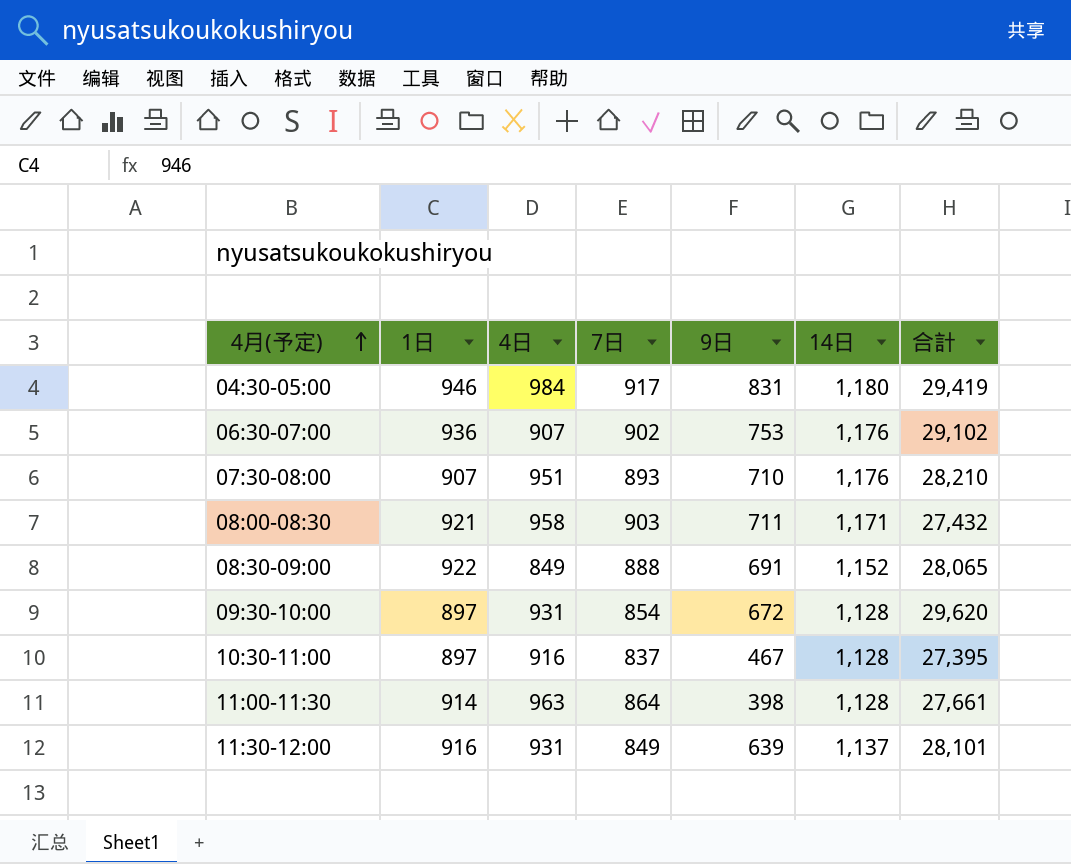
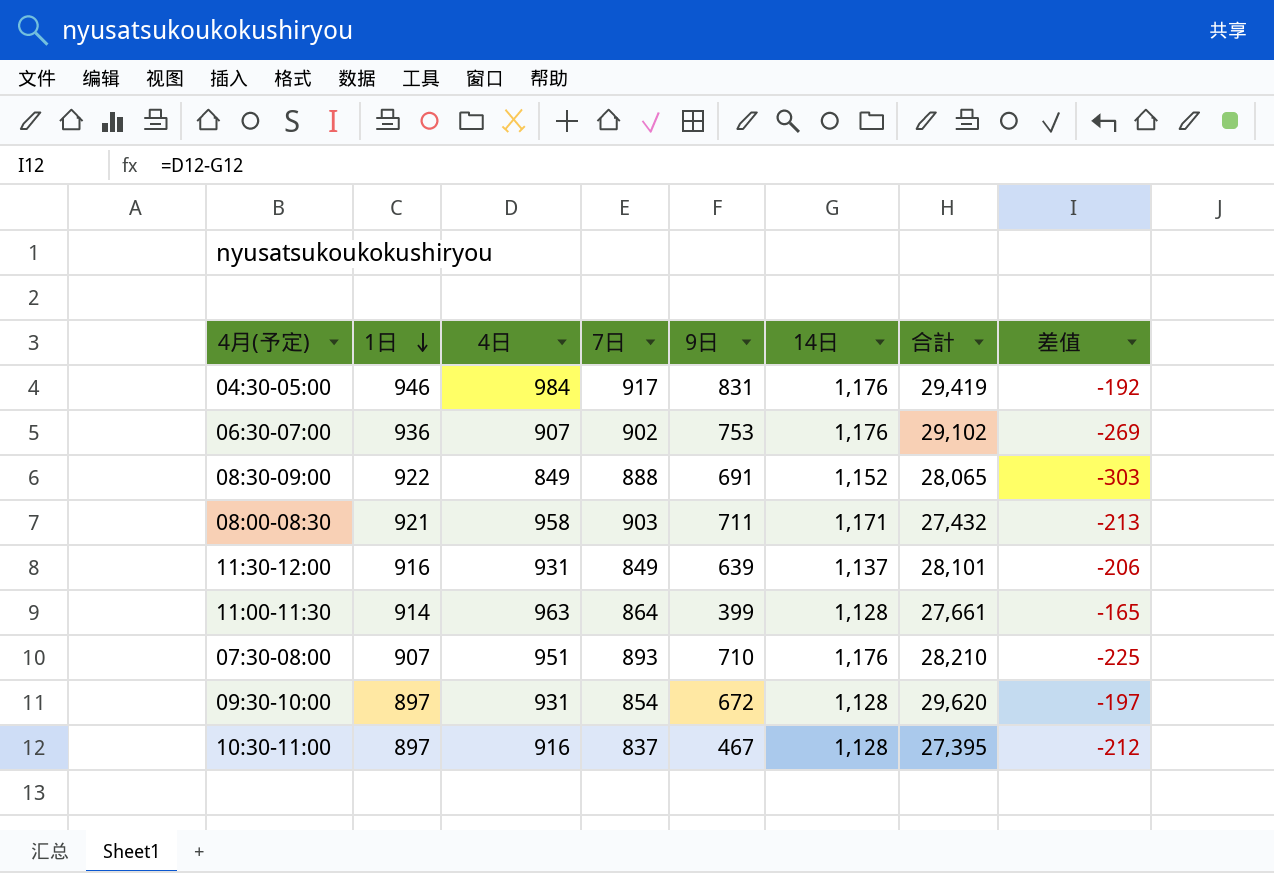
row order: 4月(予定) ascending -> 1日 descending
column 差值 | formula: none -> [4日] - [14日]
04:30-05:00 | 14日: 1,180 -> 1,176
11:00-11:30 | 9日: 398 -> 399

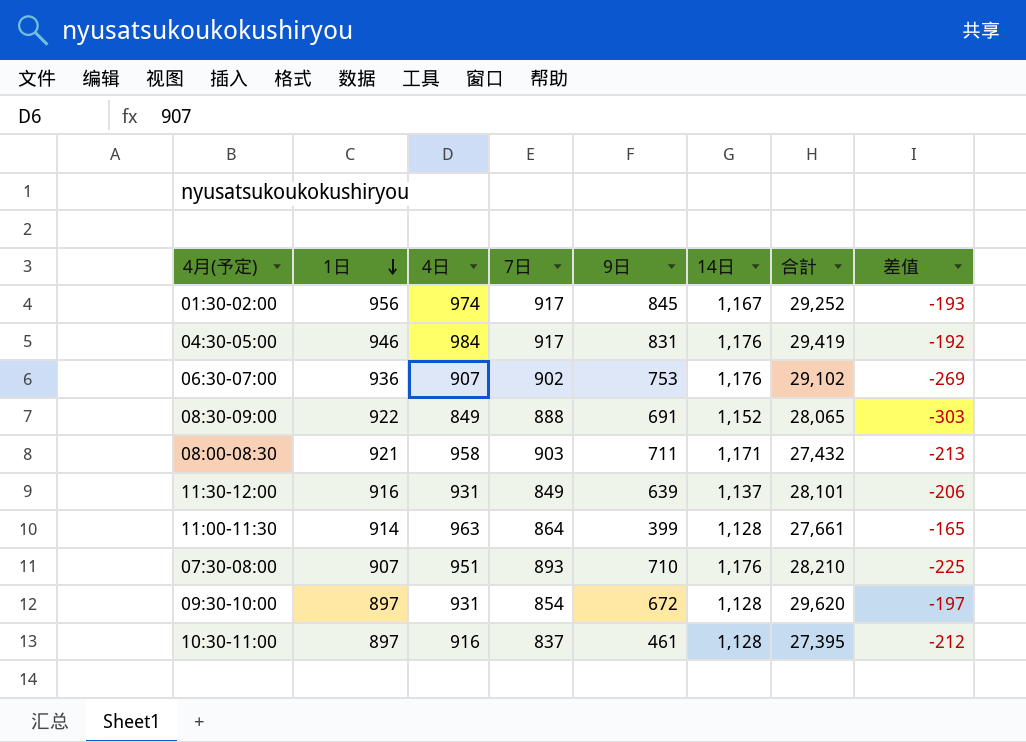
row 01:30-02:00: none -> 956 | 974 | 917 | 845 | 1,167 | 29,252 | -193
10:30-11:00 | 9日: 467 -> 461

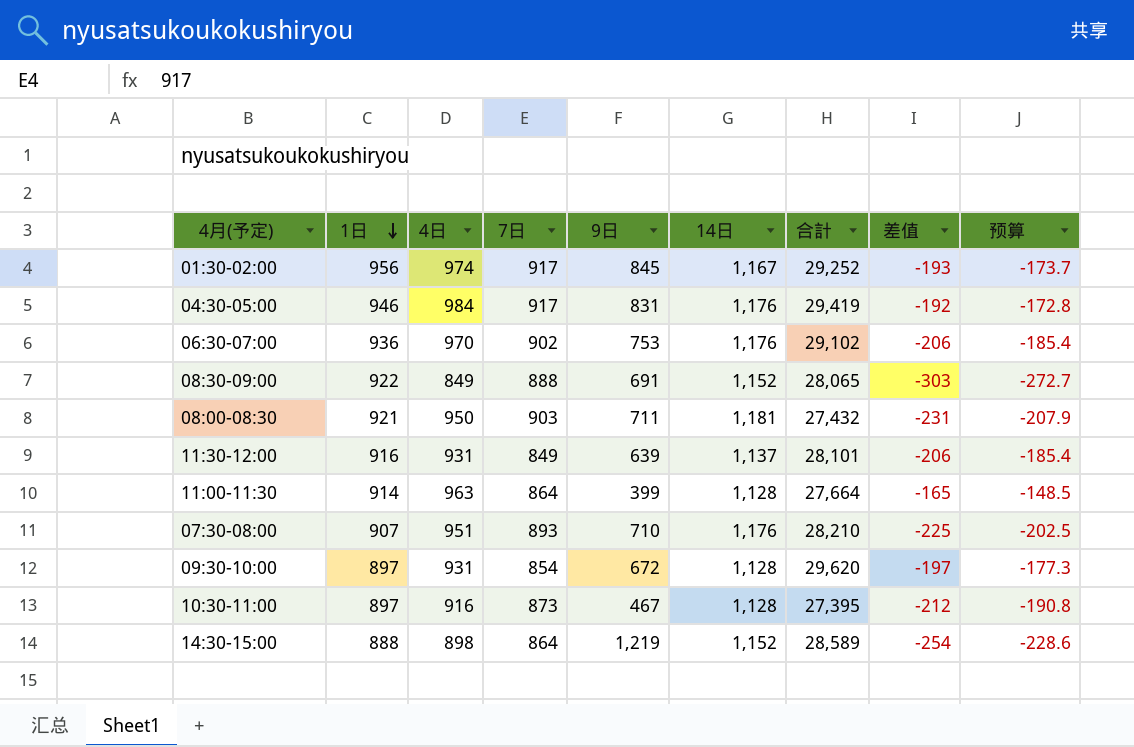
column 预算 | formula: none -> [差值] * 0.9
06:30-07:00 | 4日: 907 -> 970
06:30-07:00 | 差值: -269 -> -206
08:00-08:30 | 4日: 958 -> 950
08:00-08:30 | 14日: 1,171 -> 1,181
08:00-08:30 | 差值: -213 -> -231
11:00-11:30 | 合計: 27,661 -> 27,664
10:30-11:00 | 7日: 837 -> 873
10:30-11:00 | 9日: 461 -> 467
row 14:30-15:00: none -> 888 | 898 | 864 | 1,219 | 1,152 | 28,589 | -254 | -228.6

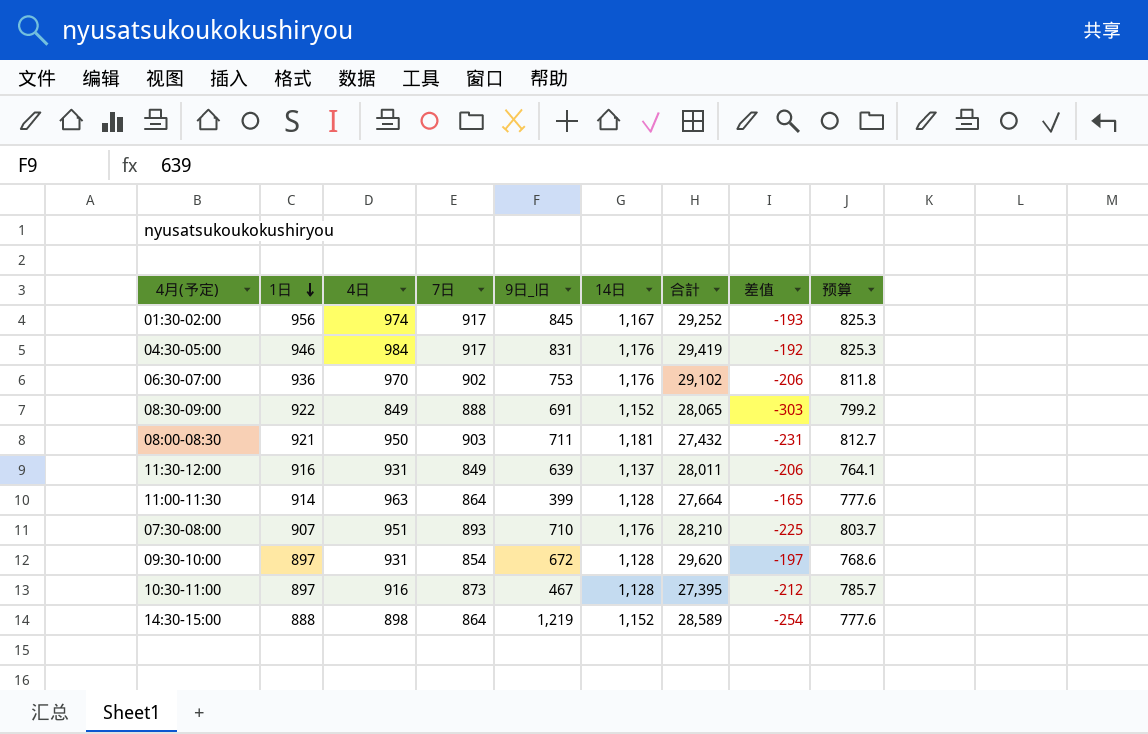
column name: 9日 -> 9日_旧
column 预算 | formula: [差值] * 0.9 -> [7日] * 0.9
11:30-12:00 | 合計: 28,101 -> 28,011

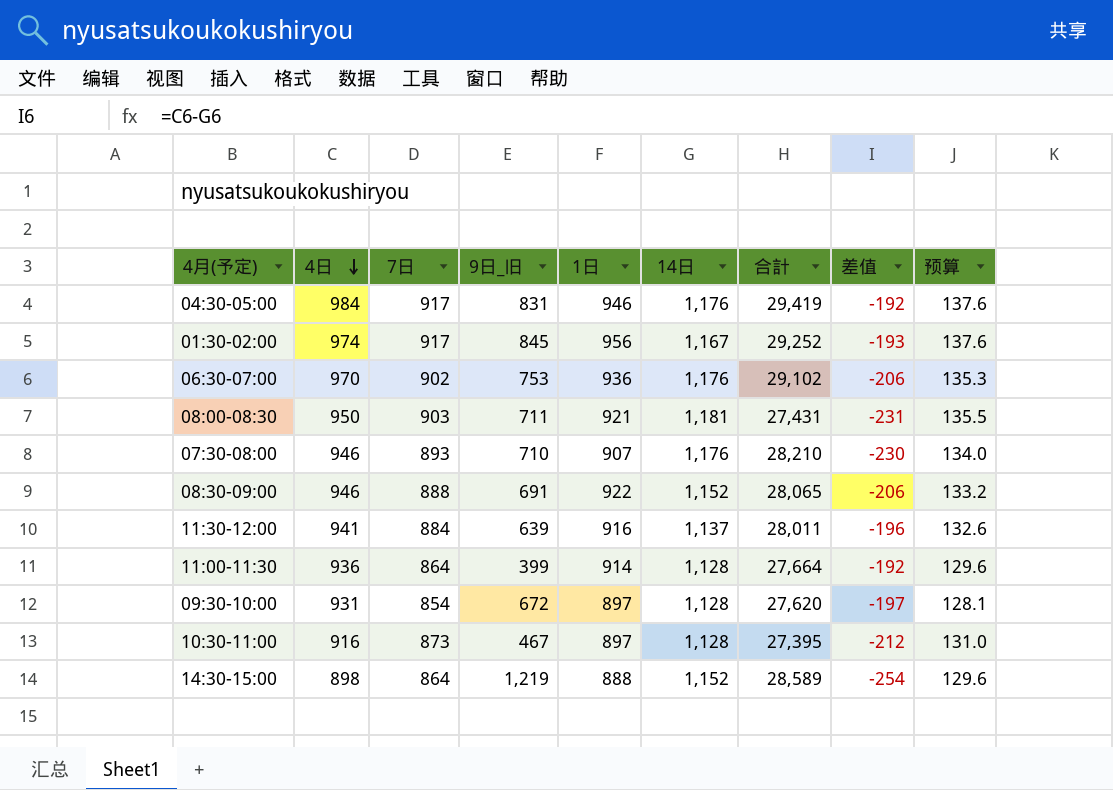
row order: 1日 descending -> 4日 descending
column 1日 | position: 2 -> 5
column 预算 | formula: [7日] * 0.9 -> [7日] * 0.15
08:00-08:30 | 合計: 27,432 -> 27,431
07:30-08:00 | 4日: 951 -> 946
07:30-08:00 | 差值: -225 -> -230
08:30-09:00 | 4日: 849 -> 946
08:30-09:00 | 差值: -303 -> -206
11:30-12:00 | 4日: 931 -> 941
11:30-12:00 | 7日: 849 -> 884
11:30-12:00 | 差值: -206 -> -196
11:00-11:30 | 4日: 963 -> 936
11:00-11:30 | 差值: -165 -> -192
09:30-10:00 | 合計: 29,620 -> 27,620

